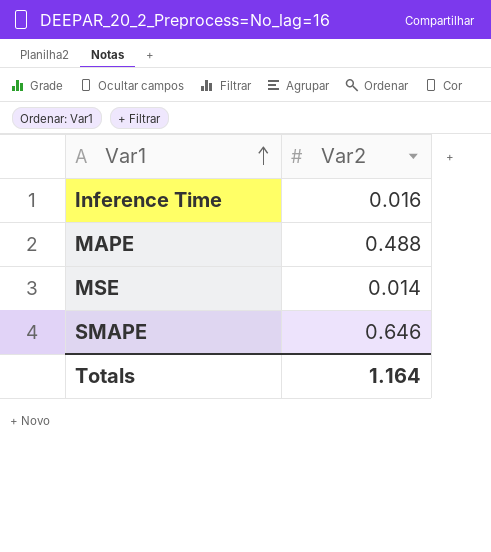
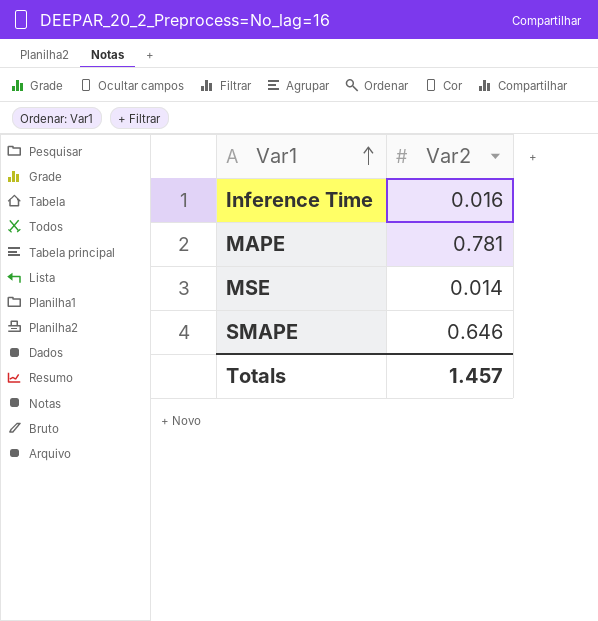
MAPE | Var2: 0.488 -> 0.781
Totals | Var2: 1.164 -> 1.457

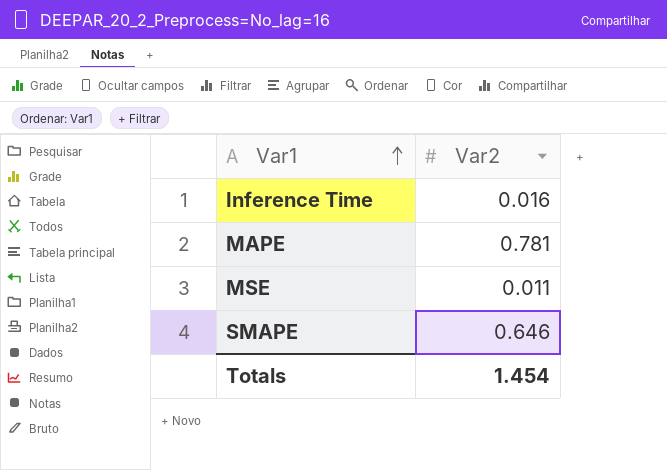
MSE | Var2: 0.014 -> 0.011
Totals | Var2: 1.457 -> 1.454

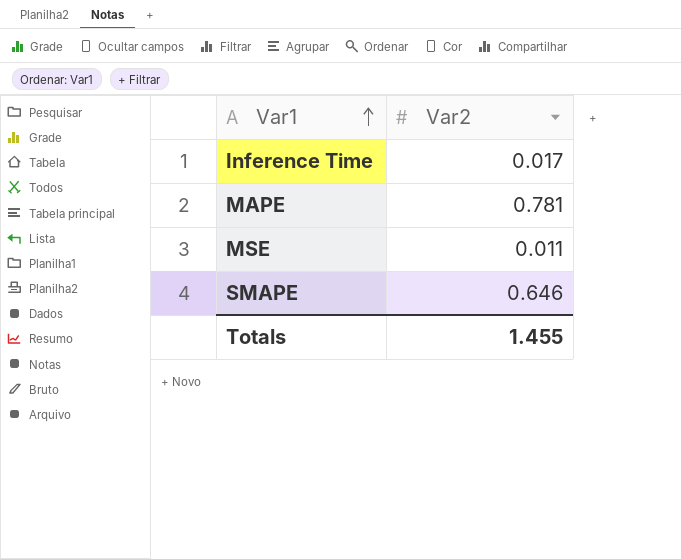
Inference Time | Var2: 0.016 -> 0.017
Totals | Var2: 1.454 -> 1.455

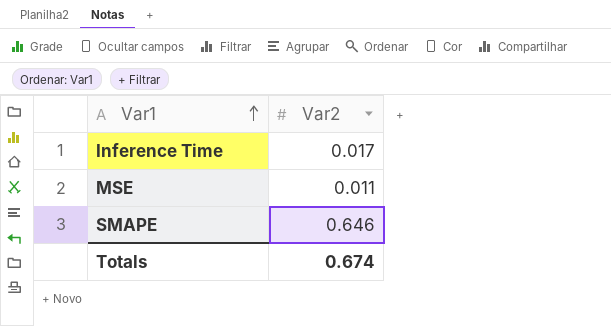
row MAPE: 0.781 -> none
Totals | Var2: 1.455 -> 0.674

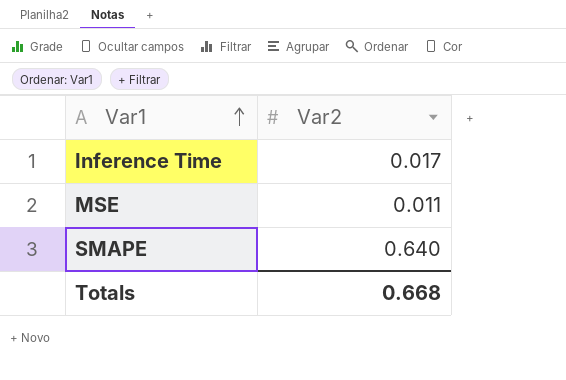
SMAPE | Var2: 0.646 -> 0.640
Totals | Var2: 0.674 -> 0.668

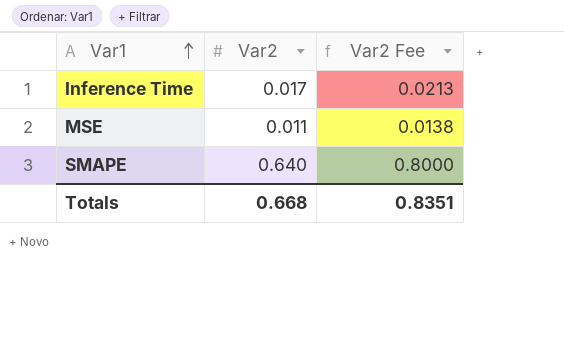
column Var2 Fee | formula: none -> [Var2] * 1.25

